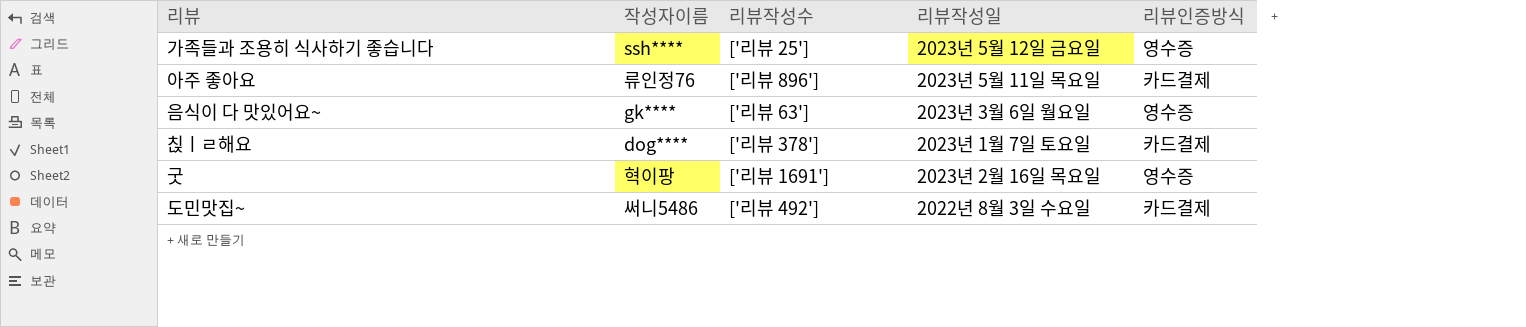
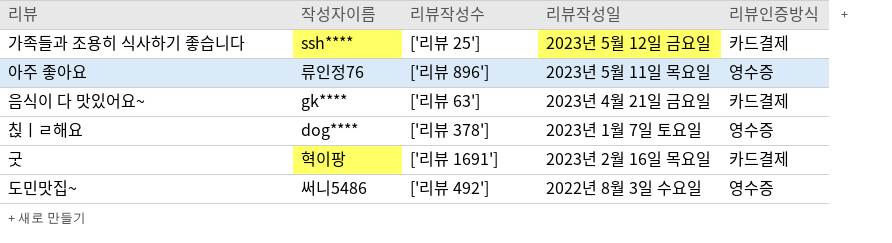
가족들과 조용히 식사하기 좋습니다 | 리뷰인증방식: 영수증 -> 카드결제
아주 좋아요 | 리뷰인증방식: 카드결제 -> 영수증
음식이 다 맛있어요~ | 리뷰작성일: 2023년 3월 6일 월요일 -> 2023년 4월 21일 금요일
음식이 다 맛있어요~ | 리뷰인증방식: 영수증 -> 카드결제
칝ㅣㄹ해요 | 리뷰인증방식: 카드결제 -> 영수증
굿 | 리뷰인증방식: 영수증 -> 카드결제
도민맛집~ | 리뷰인증방식: 카드결제 -> 영수증

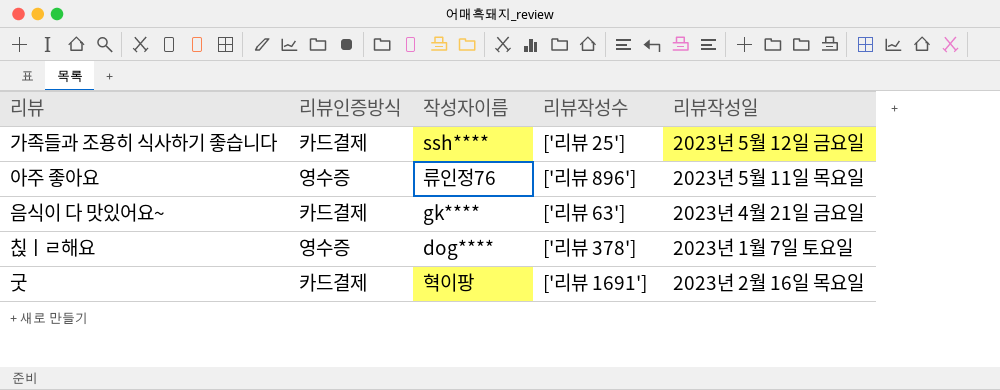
column 리뷰인증방식 | position: 5 -> 2
row 도민맛집~: 써니5486 | ['리뷰 492'] | 2022년 8월 3일 수요일 | 영수증 -> none

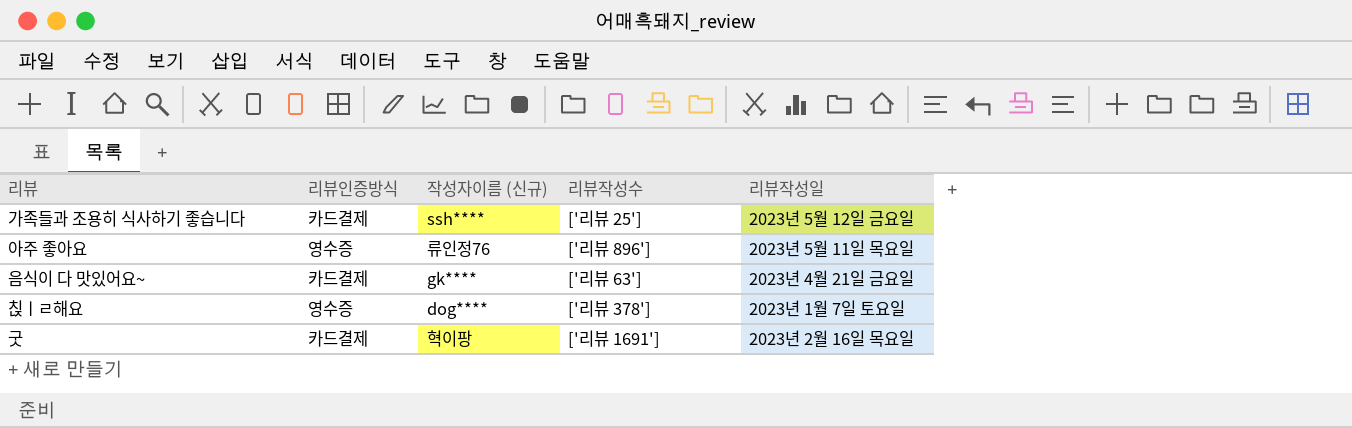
column name: 작성자이름 -> 작성자이름 (신규)

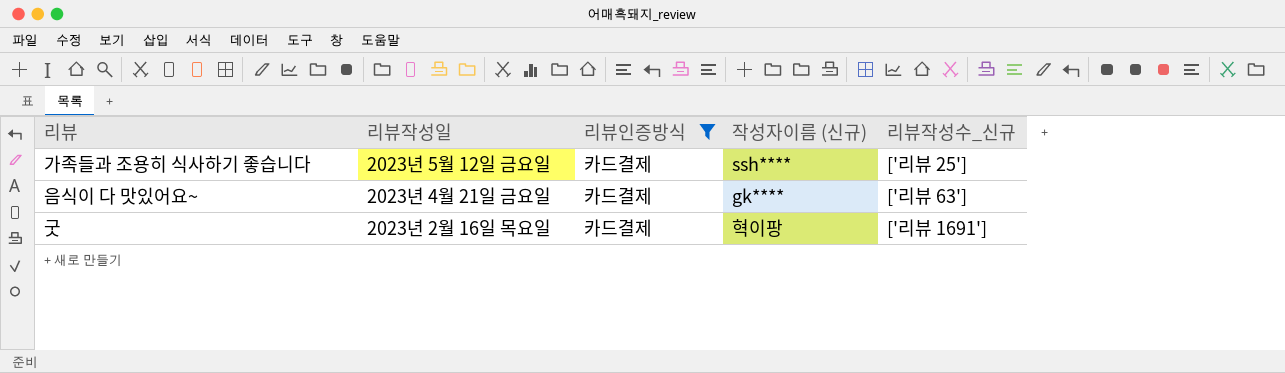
filter: none -> 리뷰인증방식 = 카드결제
column 리뷰작성일 | position: 5 -> 2
column name: 리뷰작성수 -> 리뷰작성수_신규

